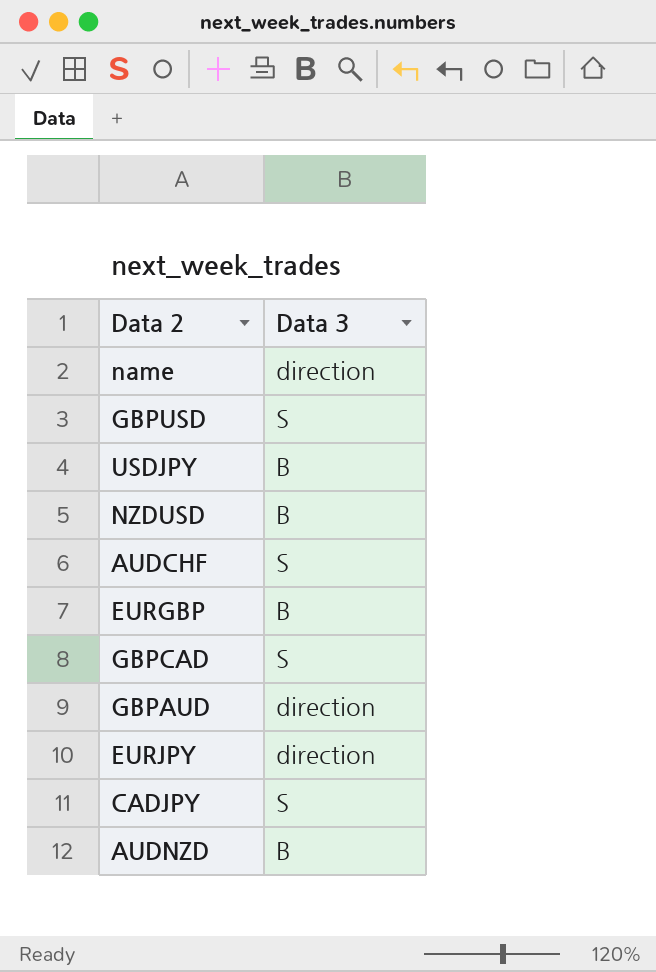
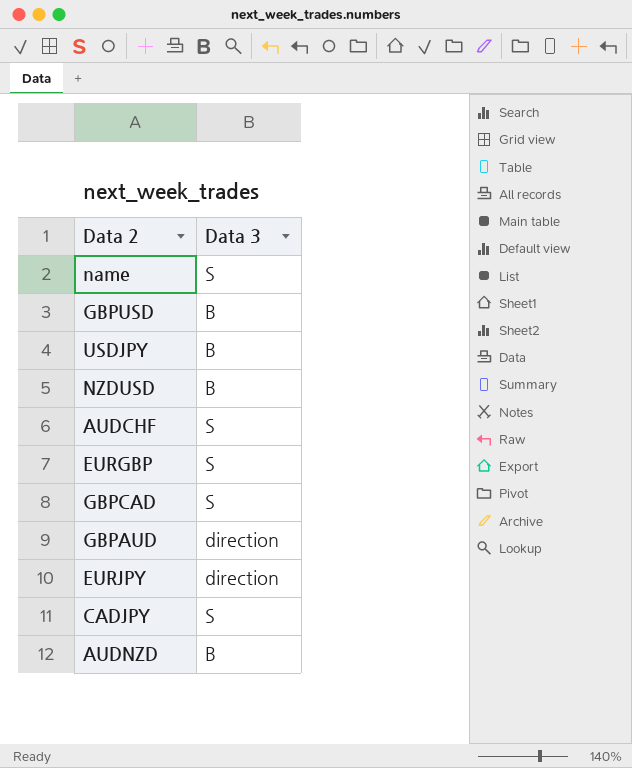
name | Data 3: direction -> S
GBPUSD | Data 3: S -> B
EURGBP | Data 3: B -> S

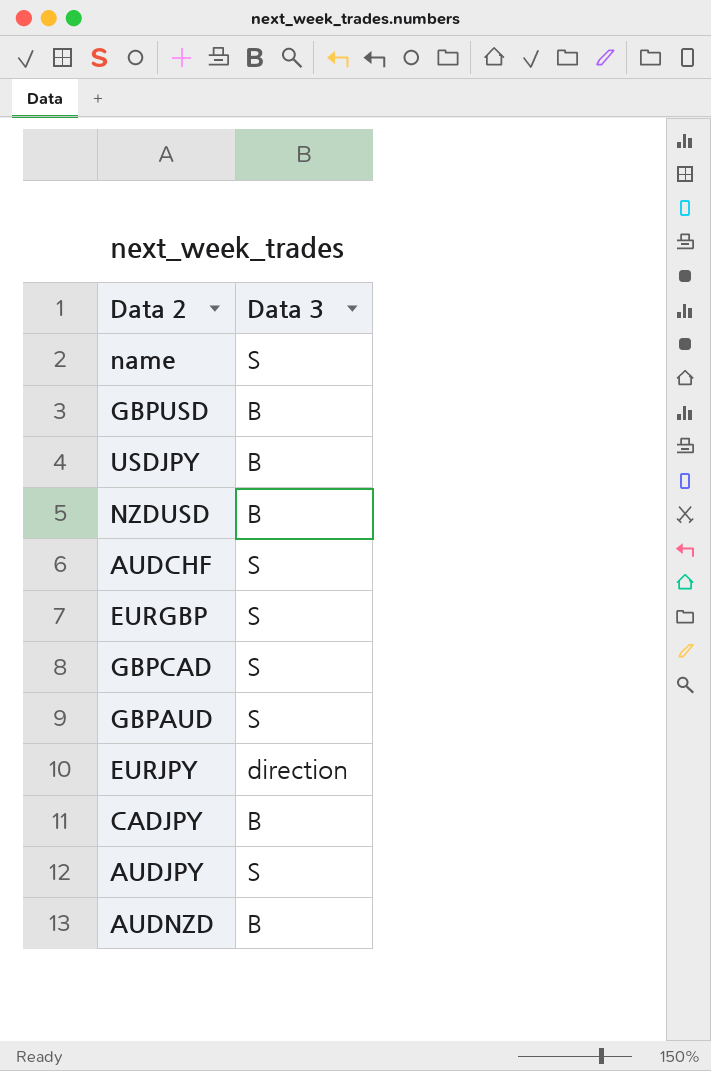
GBPAUD | Data 3: direction -> S
CADJPY | Data 3: S -> B
row AUDJPY: none -> S

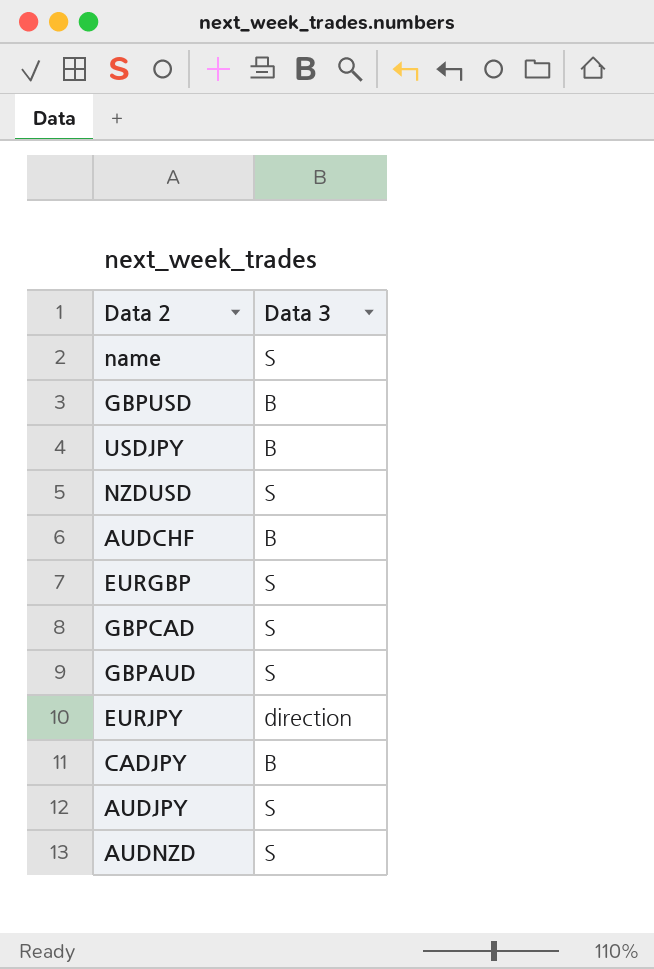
NZDUSD | Data 3: B -> S
AUDCHF | Data 3: S -> B
AUDNZD | Data 3: B -> S

